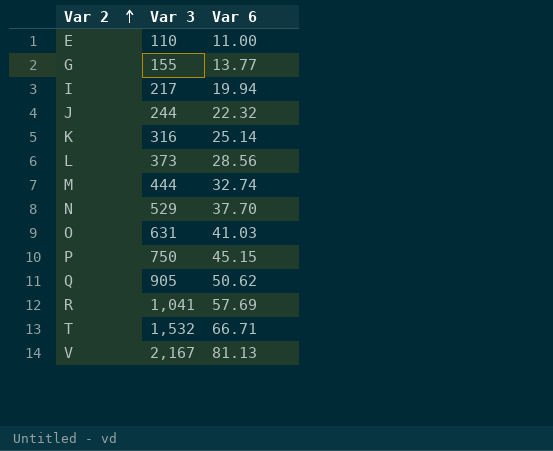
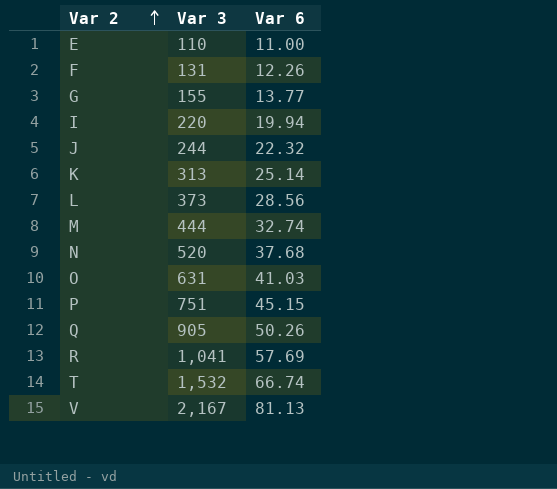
row F: none -> 131 | 12.26
I | Var 3: 217 -> 220
K | Var 3: 316 -> 313
N | Var 3: 529 -> 520
N | Var 6: 37.70 -> 37.68
P | Var 3: 750 -> 751
Q | Var 6: 50.62 -> 50.26
T | Var 6: 66.71 -> 66.74

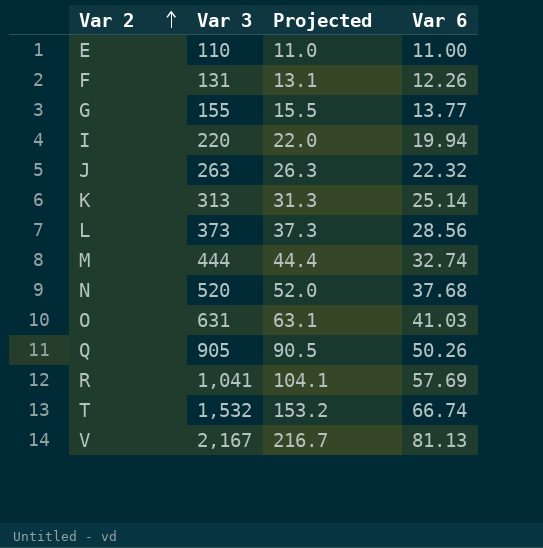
column Projected | formula: none -> [Var 3] * 0.1
row P: 751 | 45.15 -> none
J | Var 3: 244 -> 263

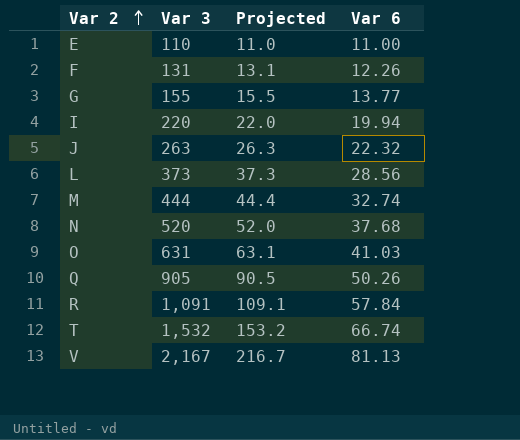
row K: 313 | 31.3 | 25.14 -> none
R | Var 3: 1,041 -> 1,091
R | Projected: 104.1 -> 109.1
R | Var 6: 57.69 -> 57.84

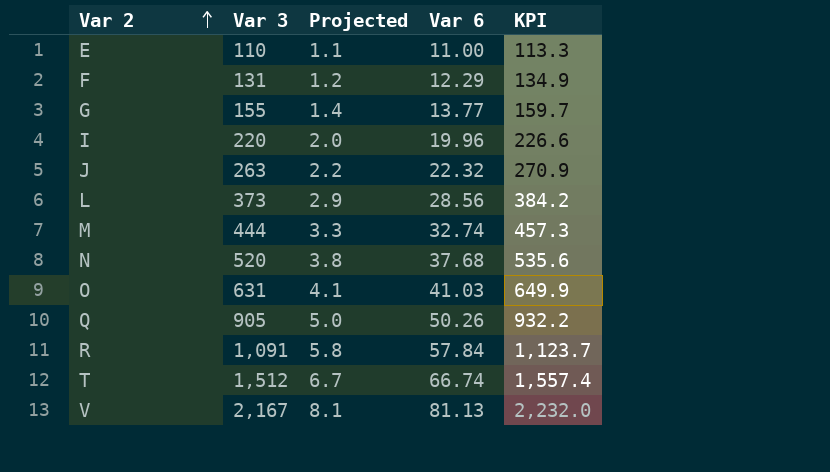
column Projected | formula: [Var 3] * 0.1 -> [Var 6] * 0.1
column KPI | formula: none -> [Var 3] * 1.03
F | Var 6: 12.26 -> 12.29
I | Var 6: 19.94 -> 19.96
T | Var 3: 1,532 -> 1,512

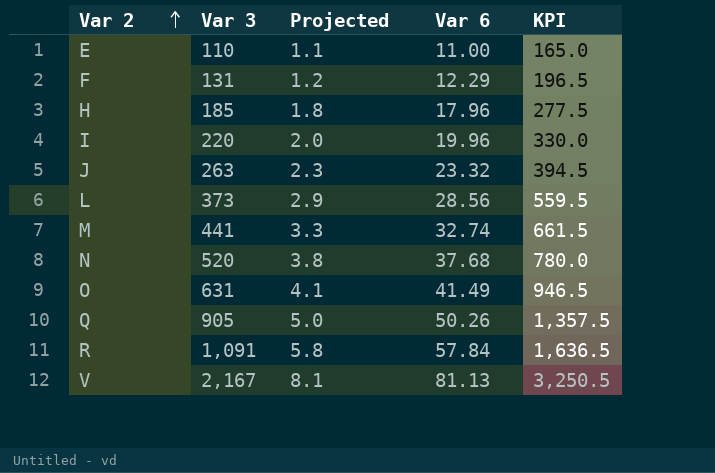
column KPI | formula: [Var 3] * 1.03 -> [Var 3] * 1.5
row G: 155 | 1.4 | 13.77 | 159.7 -> none
row T: 1,512 | 6.7 | 66.74 | 1,557.4 -> none
row H: none -> 185 | 1.8 | 17.96 | 277.5
J | Projected: 2.2 -> 2.3
J | Var 6: 22.32 -> 23.32
M | Var 3: 444 -> 441
O | Var 6: 41.03 -> 41.49

